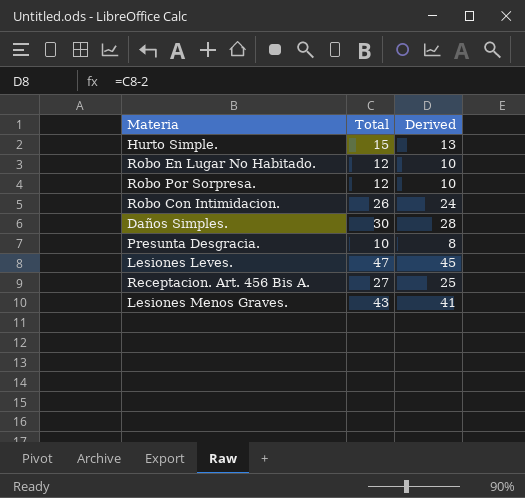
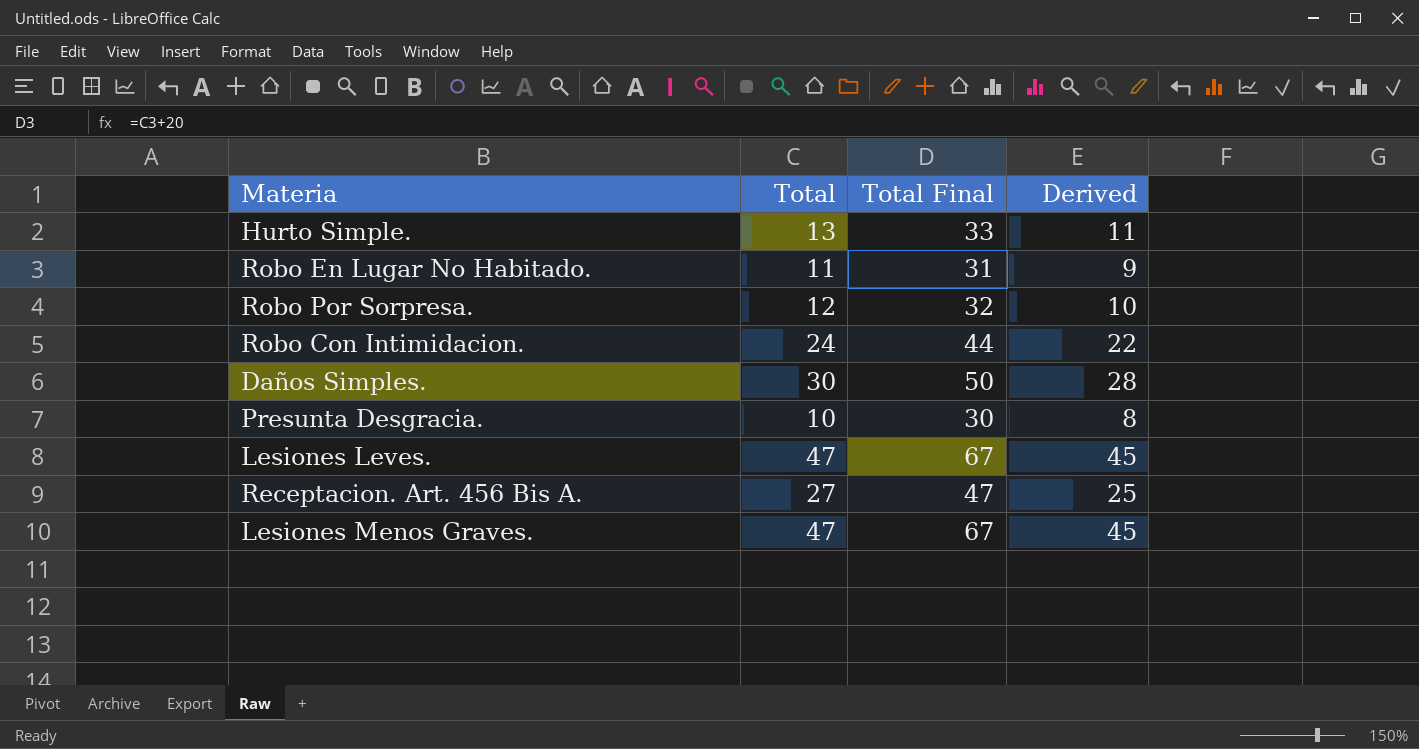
column Total Final | formula: none -> [Total] + 20
Hurto Simple. | Total: 15 -> 13
Hurto Simple. | Derived: 13 -> 11
Robo En Lugar No Habitado. | Total: 12 -> 11
Robo En Lugar No Habitado. | Derived: 10 -> 9
Robo Con Intimidacion. | Total: 26 -> 24
Robo Con Intimidacion. | Derived: 24 -> 22
Lesiones Menos Graves. | Total: 43 -> 47
Lesiones Menos Graves. | Derived: 41 -> 45

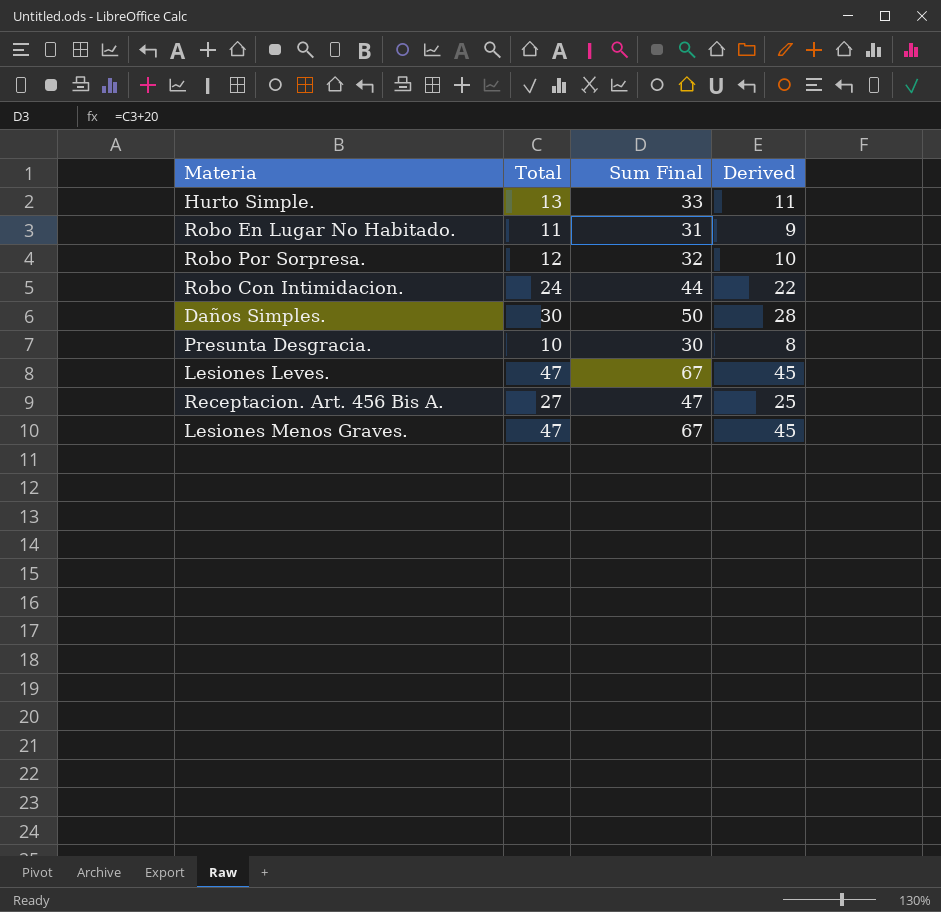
column name: Total Final -> Sum Final

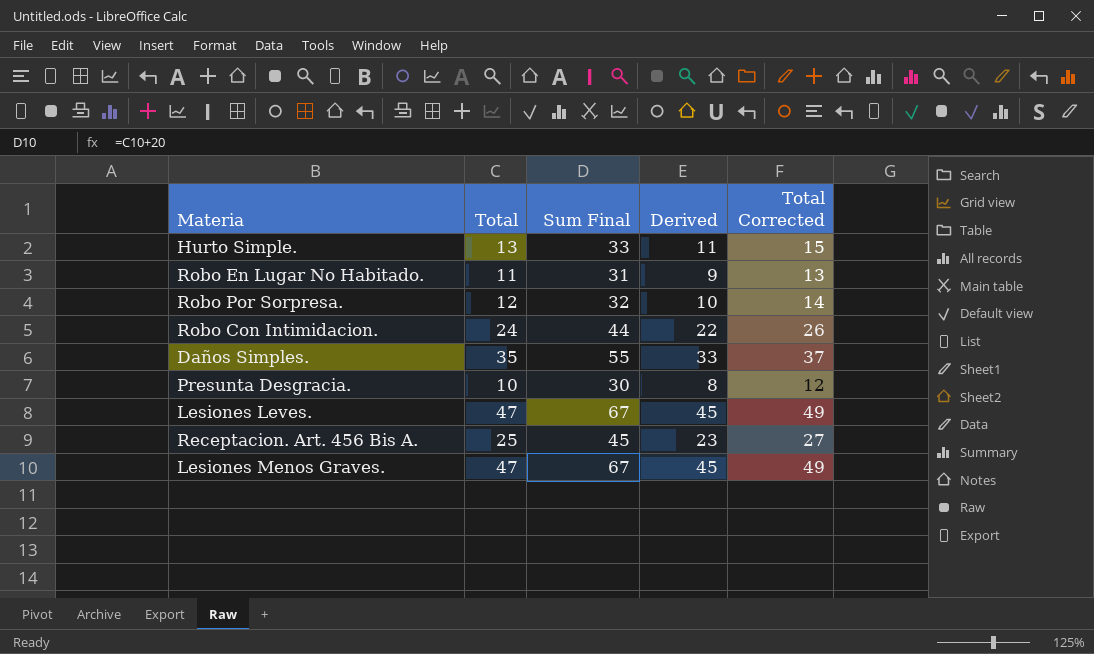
column Total Corrected | formula: none -> [Total] + 2
Daños Simples. | Total: 30 -> 35
Daños Simples. | Sum Final: 50 -> 55
Daños Simples. | Derived: 28 -> 33
Receptacion. Art. 456 Bis A. | Total: 27 -> 25
Receptacion. Art. 456 Bis A. | Sum Final: 47 -> 45
Receptacion. Art. 456 Bis A. | Derived: 25 -> 23

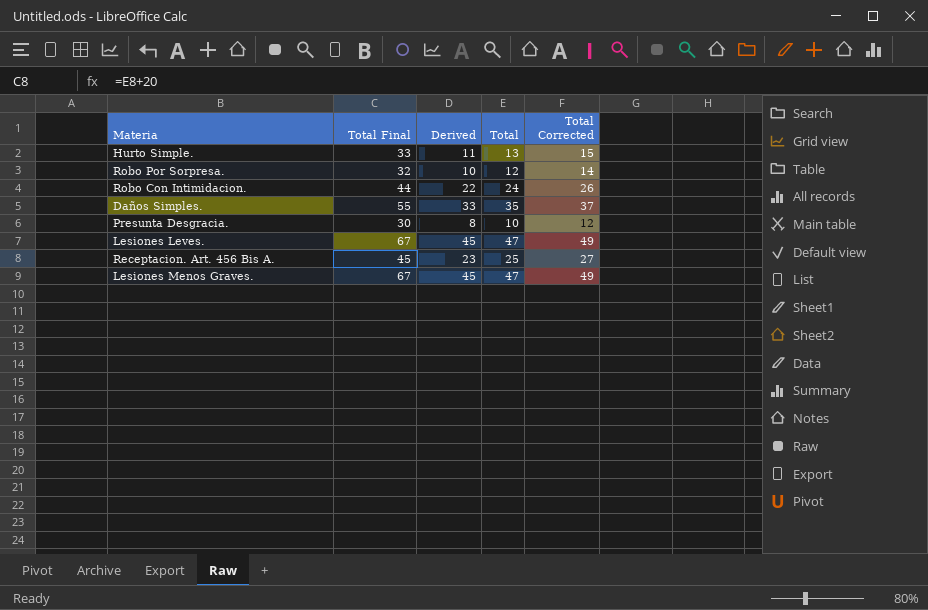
column name: Sum Final -> Total Final
column Total | position: 2 -> 4
row Robo En Lugar No Habitado.: 11 | 31 | 9 | 13 -> none

